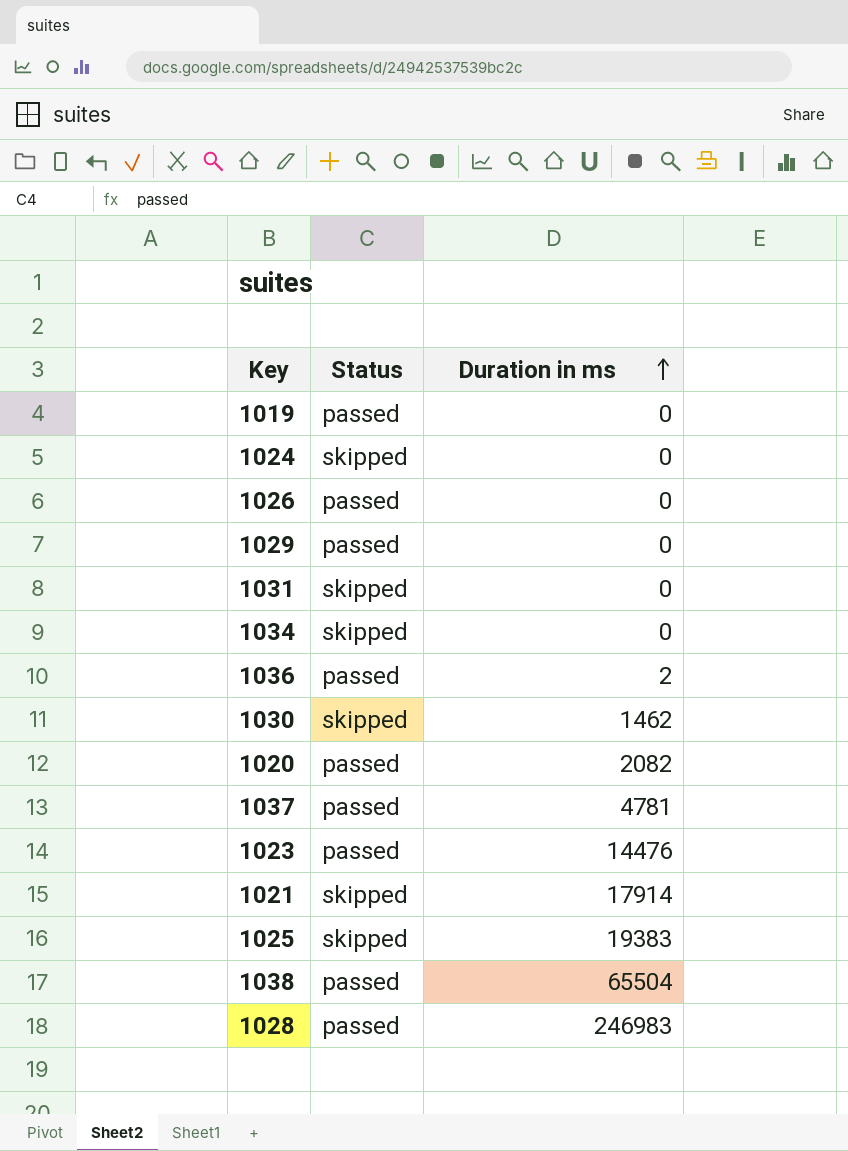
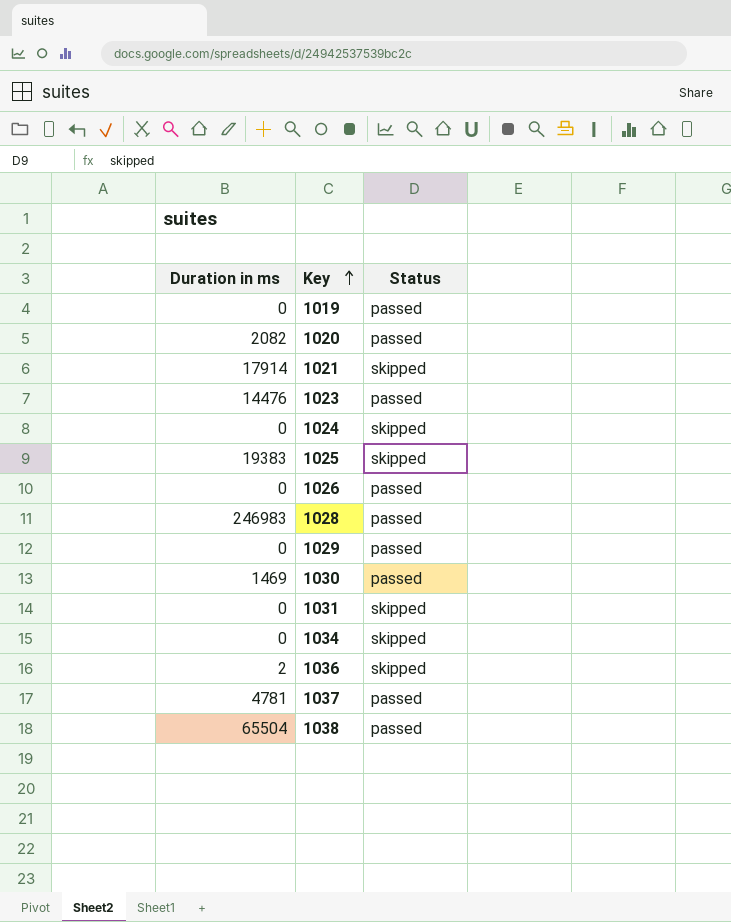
row order: Duration in ms ascending -> Key ascending
column Duration in ms | position: 3 -> 1
1030 | Duration in ms: 1462 -> 1469
1030 | Status: skipped -> passed
1036 | Status: passed -> skipped

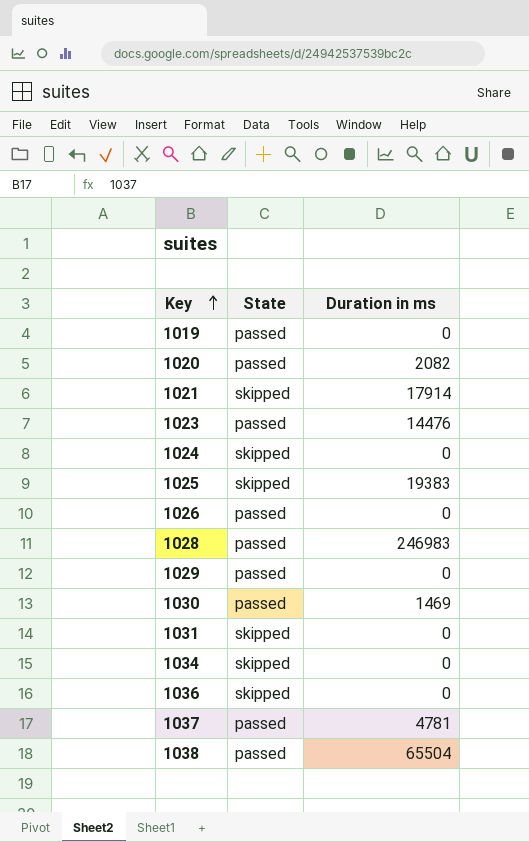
column name: Status -> State
column Duration in ms | position: 1 -> 3
1036 | Duration in ms: 2 -> 0

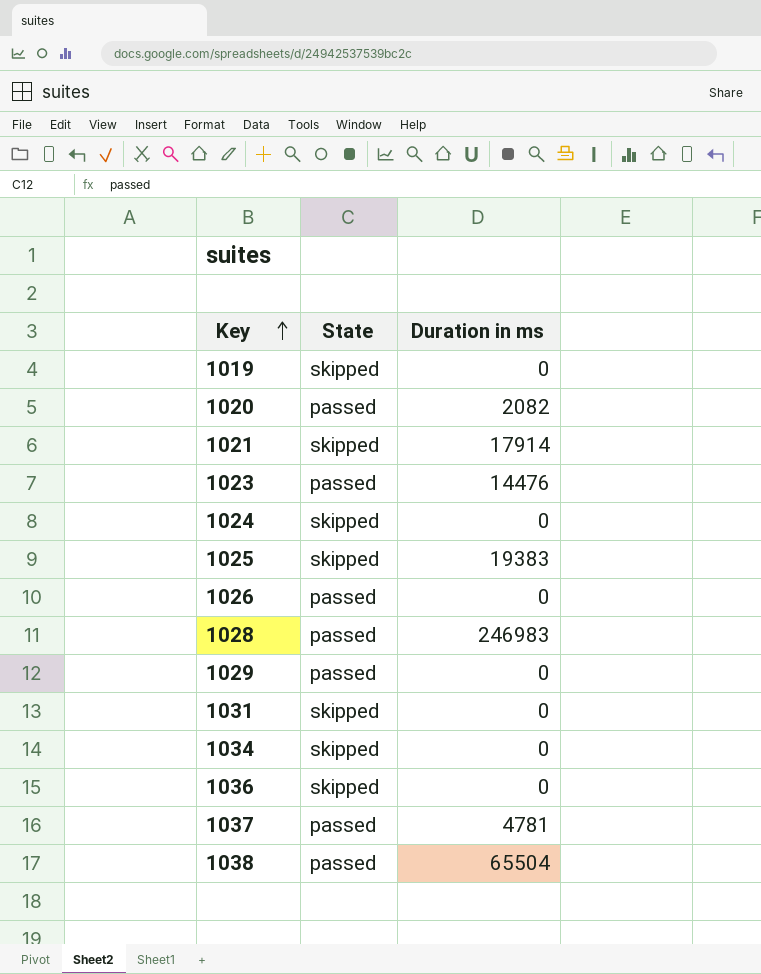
row 1030: passed | 1469 -> none
1019 | State: passed -> skipped

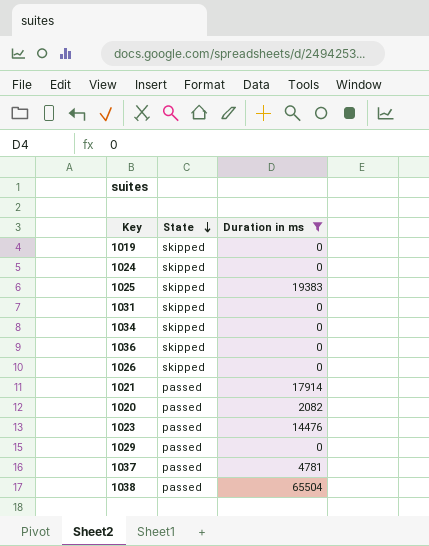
filter: none -> Duration in ms != 246983
row order: Key ascending -> State descending
1026 | State: passed -> skipped
1021 | State: skipped -> passed

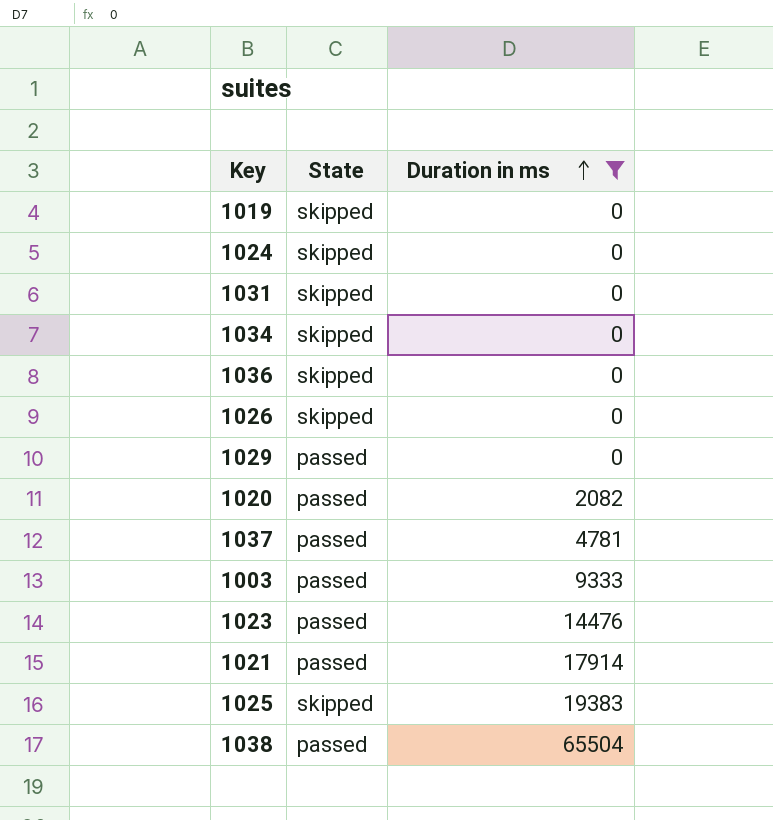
row order: State descending -> Duration in ms ascending
row 1003: none -> passed | 9333

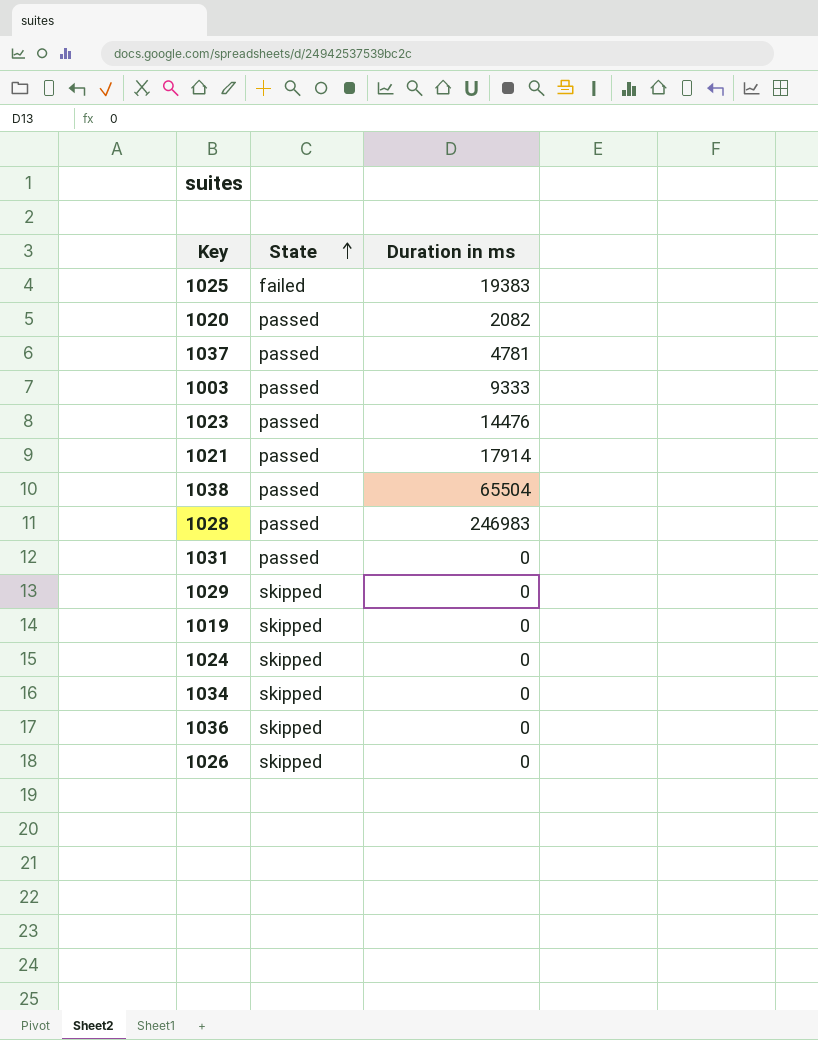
filter: Duration in ms != 246983 -> none
row order: Duration in ms ascending -> State ascending
1025 | State: skipped -> failed
1031 | State: skipped -> passed
1029 | State: passed -> skipped

